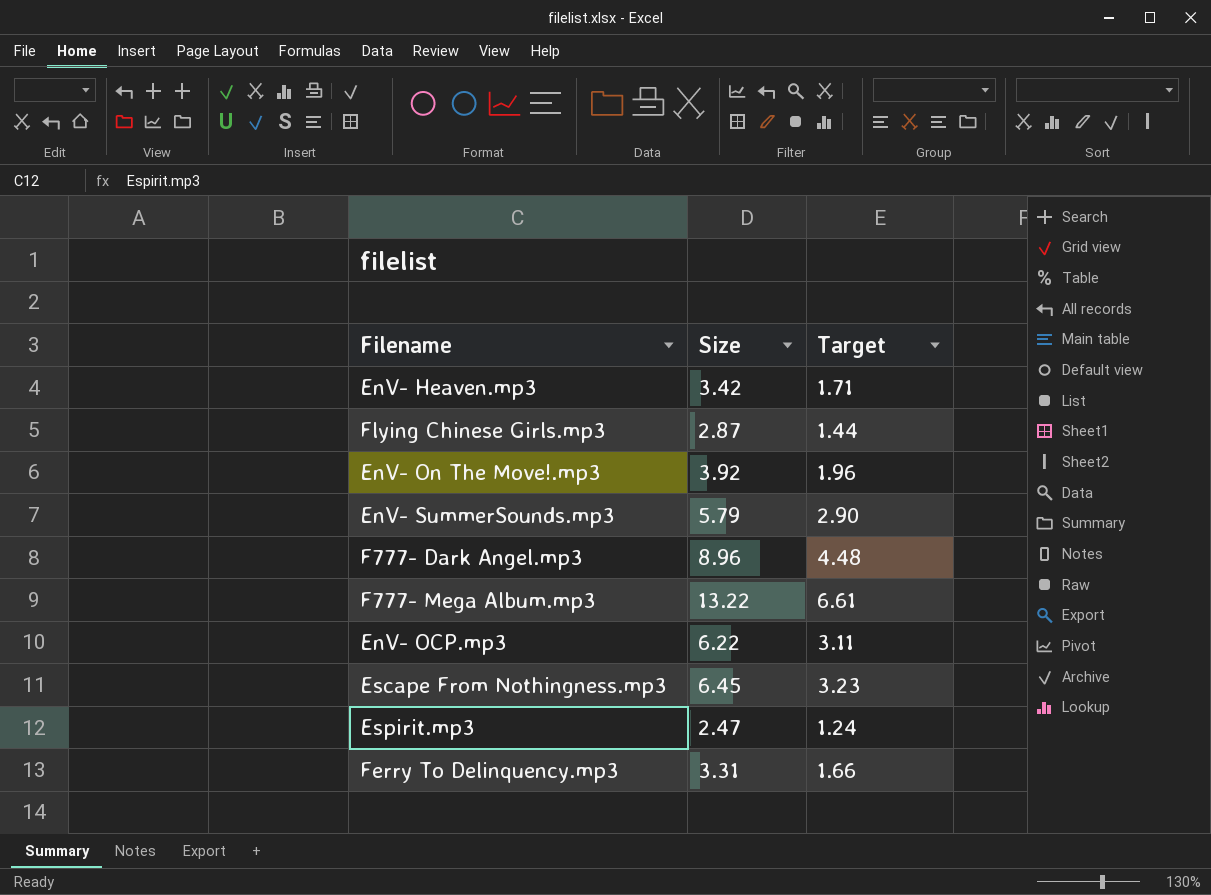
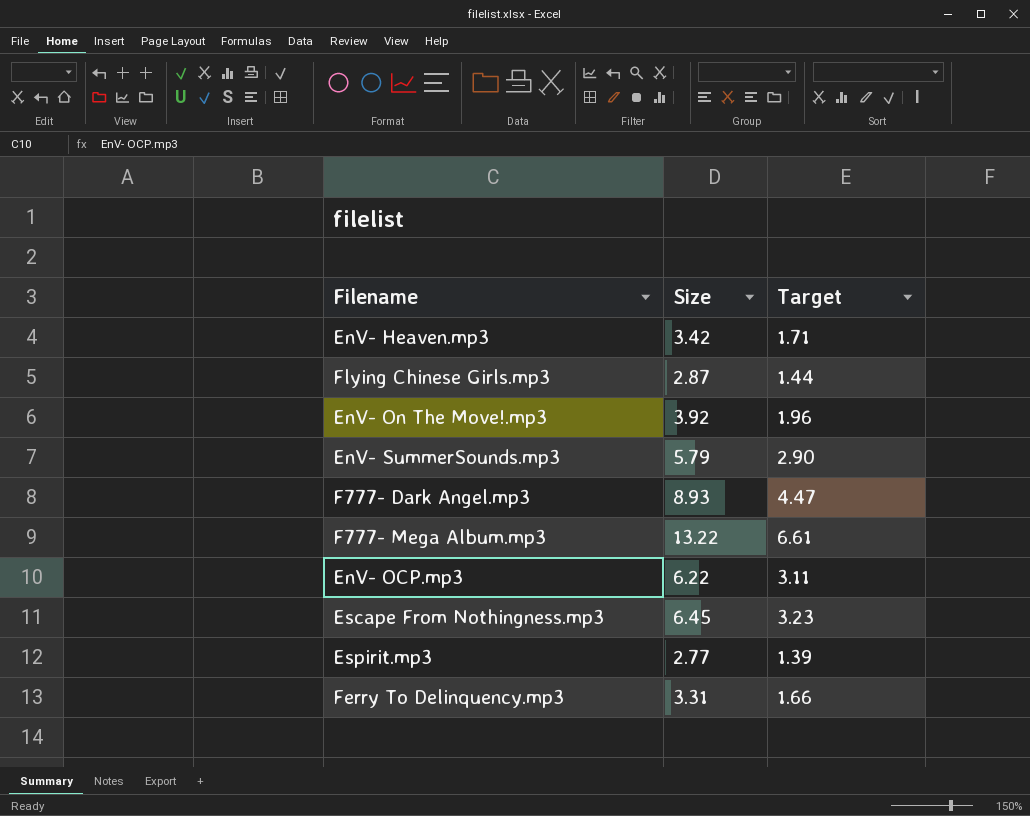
F777- Dark Angel.mp3 | Size: 8.96 -> 8.93
F777- Dark Angel.mp3 | Target: 4.48 -> 4.47
Espirit.mp3 | Size: 2.47 -> 2.77
Espirit.mp3 | Target: 1.24 -> 1.39

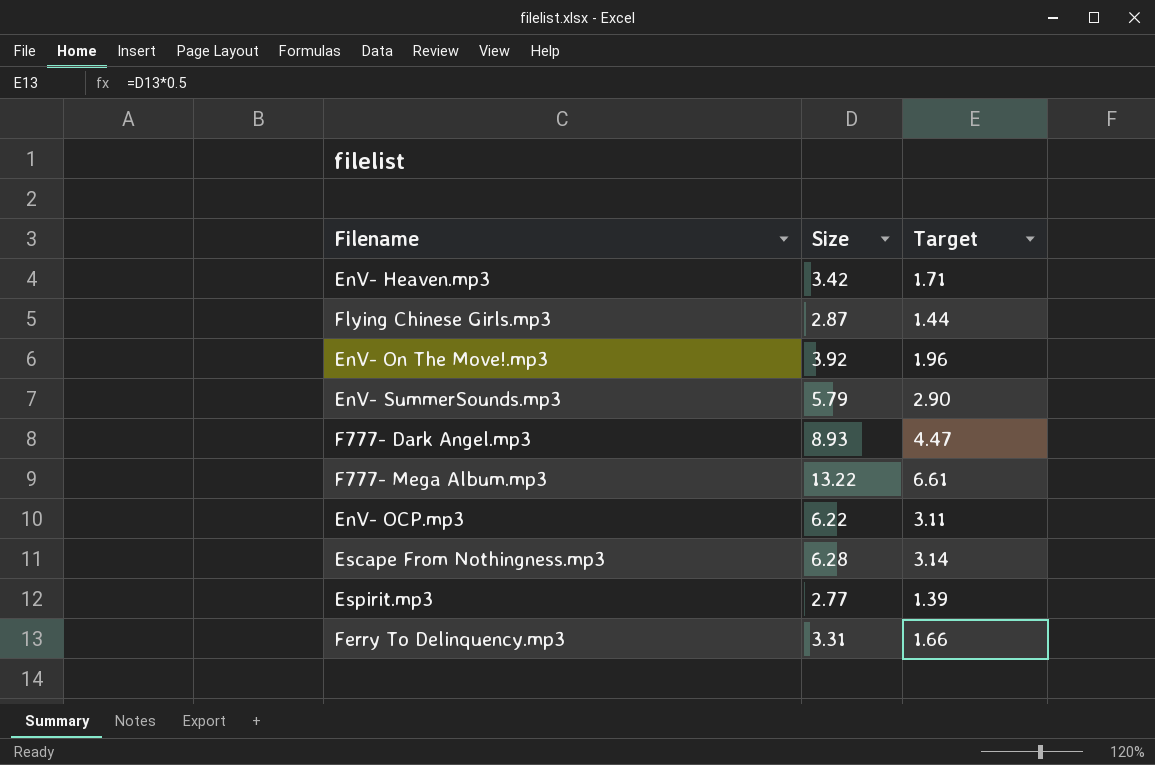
Escape From Nothingness.mp3 | Size: 6.45 -> 6.28
Escape From Nothingness.mp3 | Target: 3.23 -> 3.14

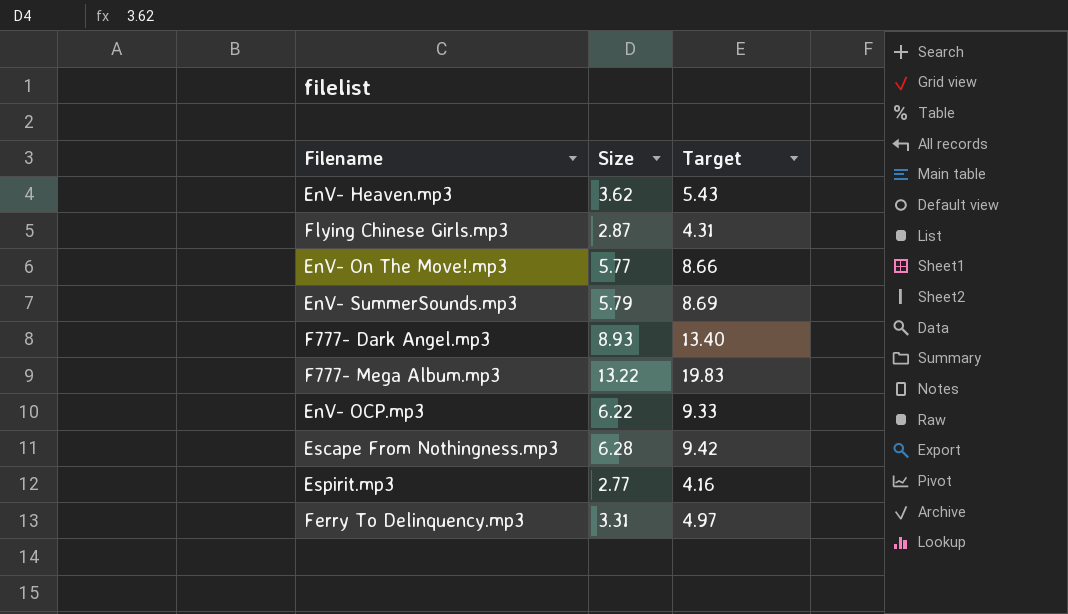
column Target | formula: [Size] * 0.5 -> [Size] * 1.5
EnV- Heaven.mp3 | Size: 3.42 -> 3.62
EnV- On The Move!.mp3 | Size: 3.92 -> 5.77

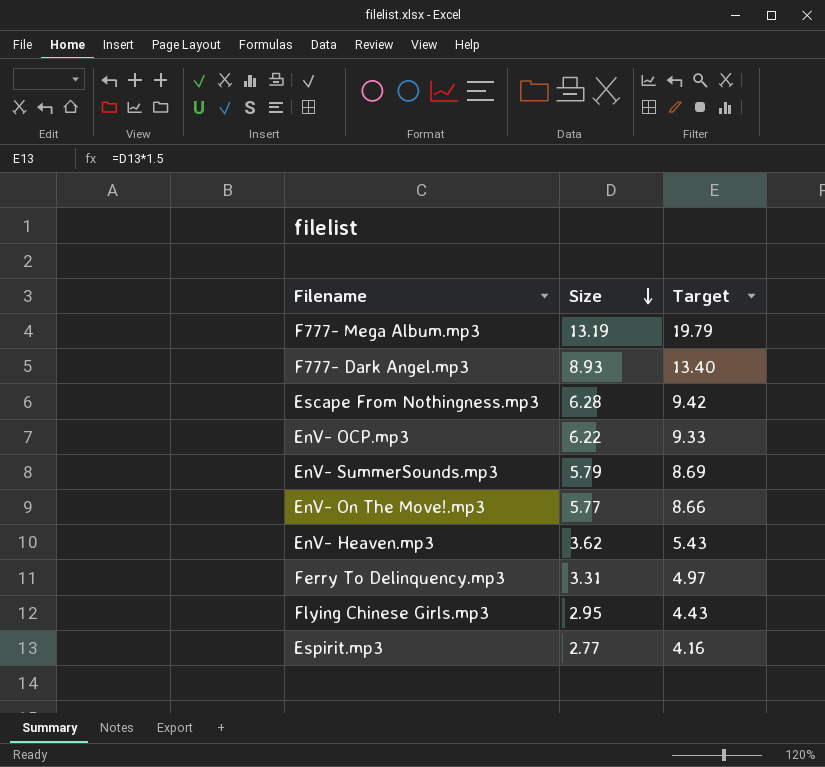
row order: none -> Size descending
F777- Mega Album.mp3 | Size: 13.22 -> 13.19
F777- Mega Album.mp3 | Target: 19.83 -> 19.79
Flying Chinese Girls.mp3 | Size: 2.87 -> 2.95
Flying Chinese Girls.mp3 | Target: 4.31 -> 4.43

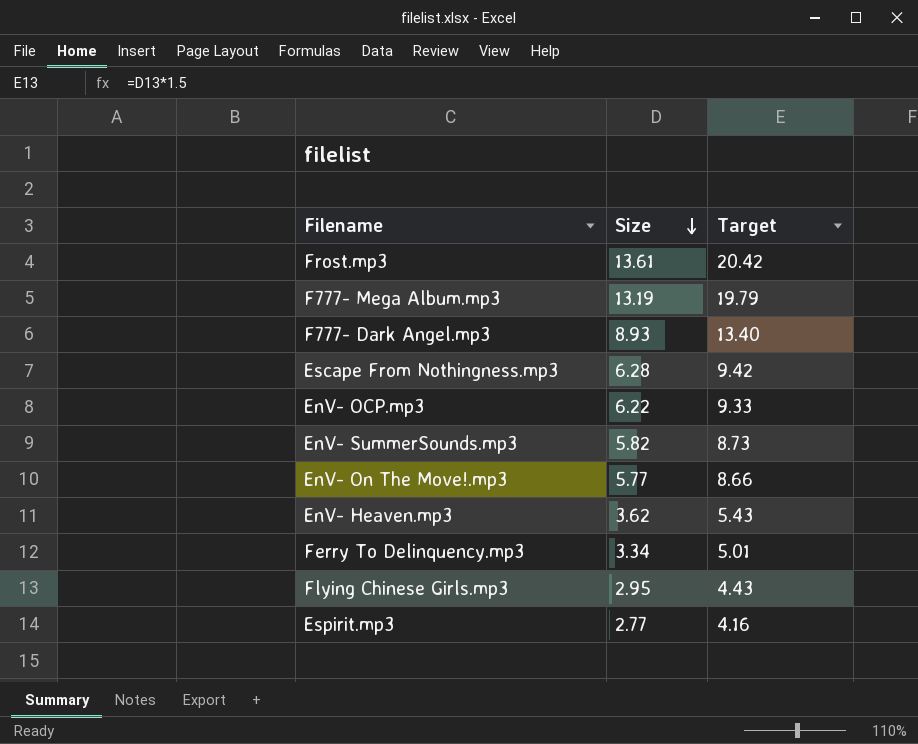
row Frost.mp3: none -> 13.61 | 20.42
EnV- SummerSounds.mp3 | Size: 5.79 -> 5.82
EnV- SummerSounds.mp3 | Target: 8.69 -> 8.73
Ferry To Delinquency.mp3 | Size: 3.31 -> 3.34
Ferry To Delinquency.mp3 | Target: 4.97 -> 5.01

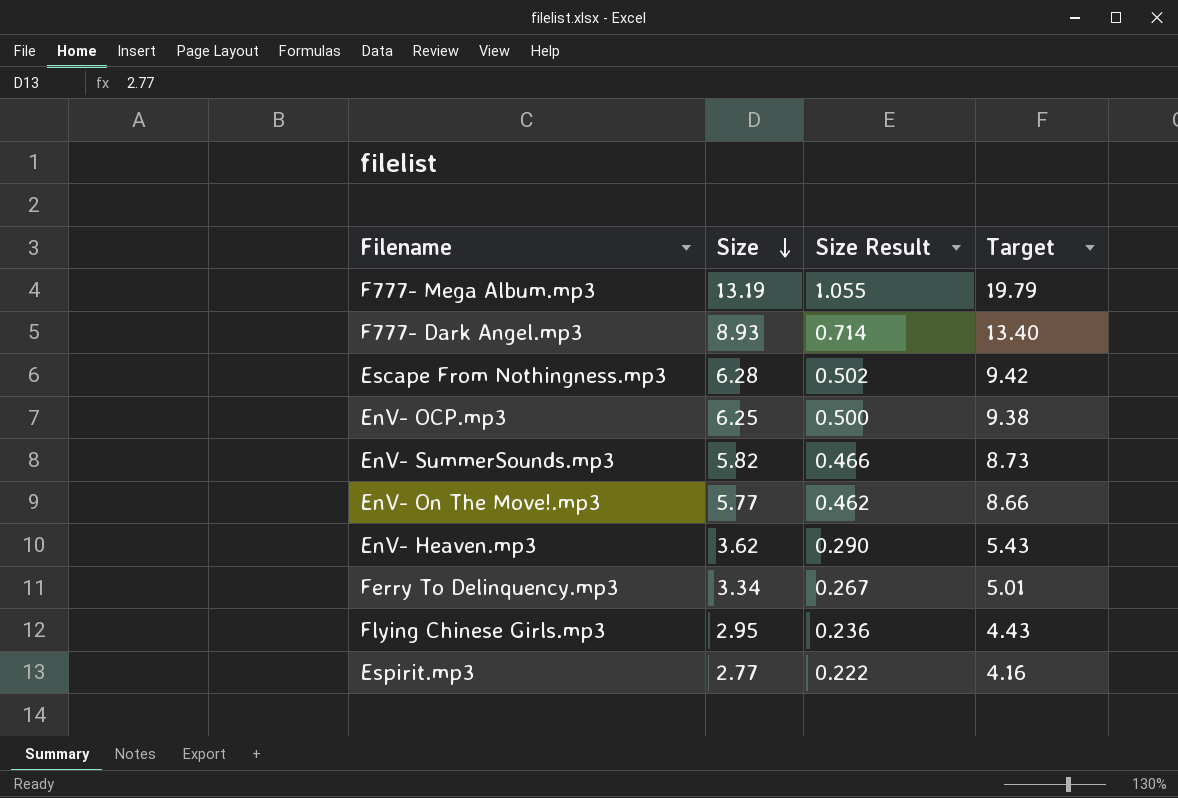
column Size Result | formula: none -> [Size] * 0.08
row Frost.mp3: 13.61 | 20.42 -> none
EnV- OCP.mp3 | Size: 6.22 -> 6.25
EnV- OCP.mp3 | Target: 9.33 -> 9.38

